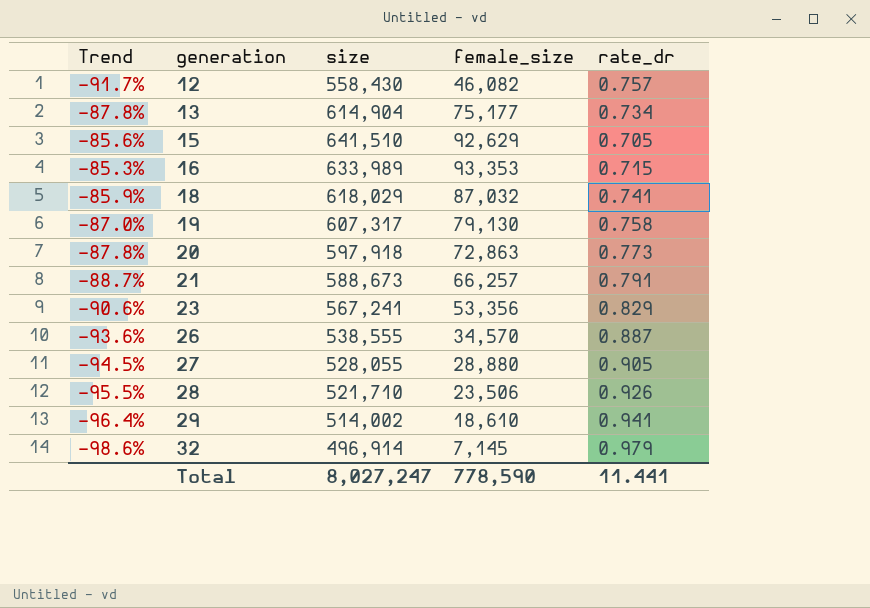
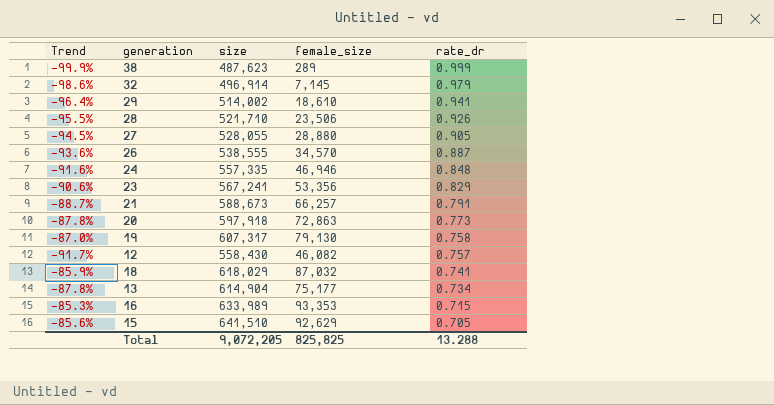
row order: generation ascending -> rate_dr descending
row 38: none -> -99.9% | 487,623 | 289 | 0.999
row 24: none -> -91.6% | 557,335 | 46,946 | 0.848
Total | size: 8,027,247 -> 9,072,205
Total | female_size: 778,590 -> 825,825
Total | rate_dr: 11.441 -> 13.288

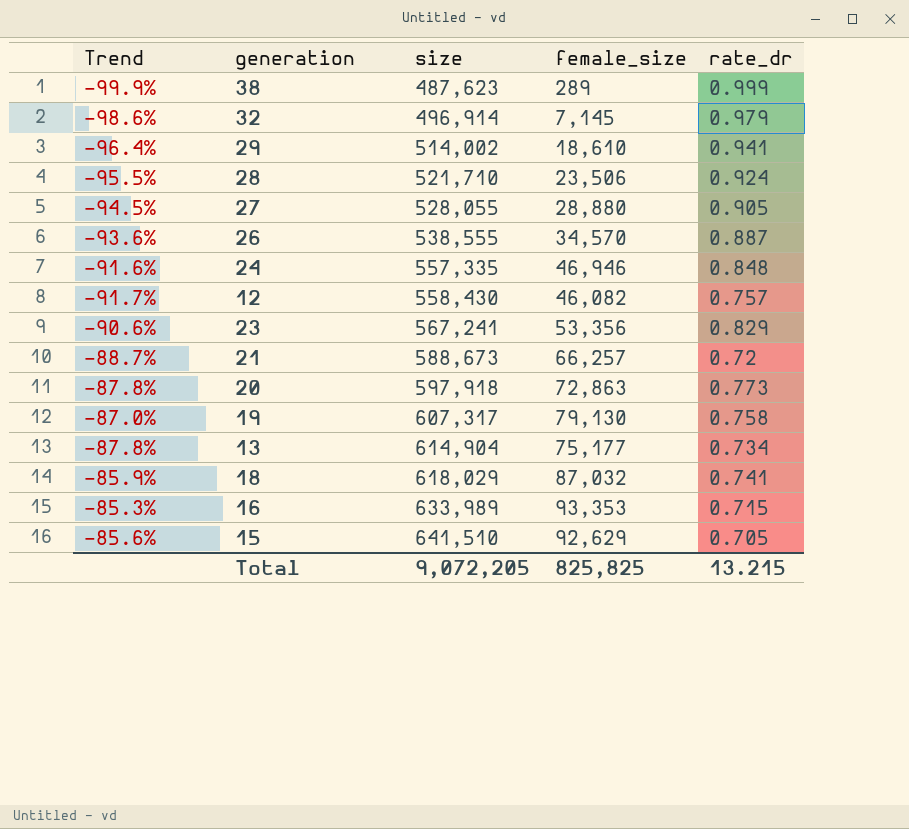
row order: rate_dr descending -> size ascending
28 | rate_dr: 0.926 -> 0.924
21 | rate_dr: 0.791 -> 0.72
Total | rate_dr: 13.288 -> 13.215

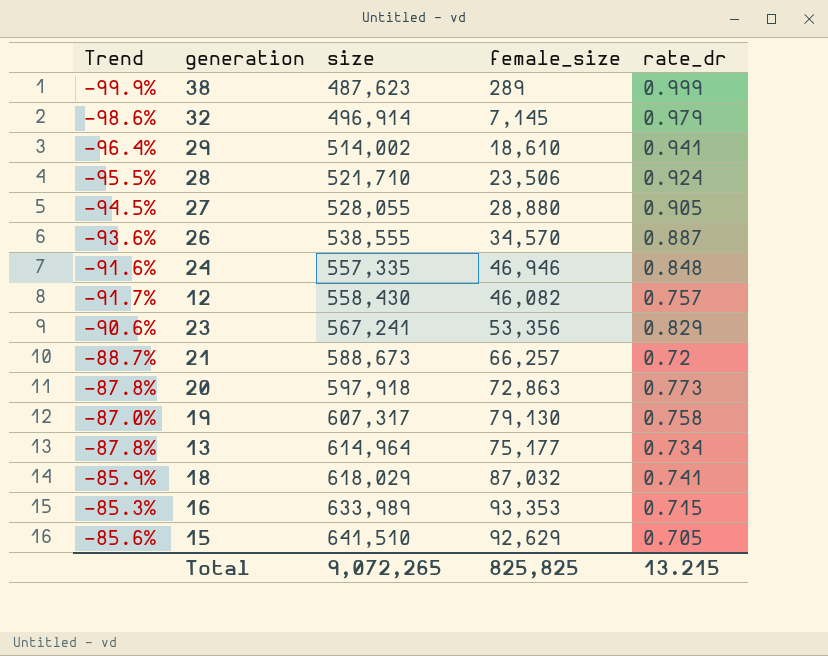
13 | size: 614,904 -> 614,964
Total | size: 9,072,205 -> 9,072,265

